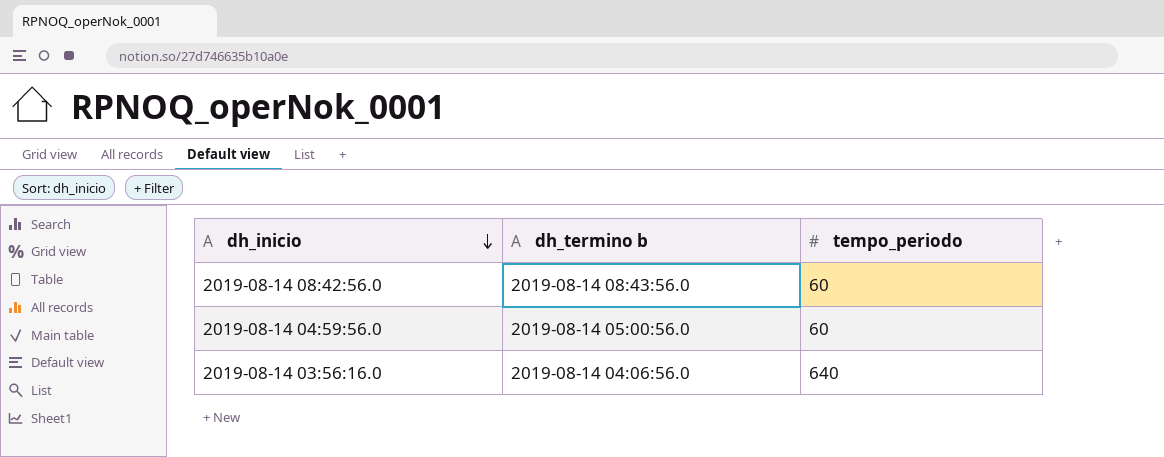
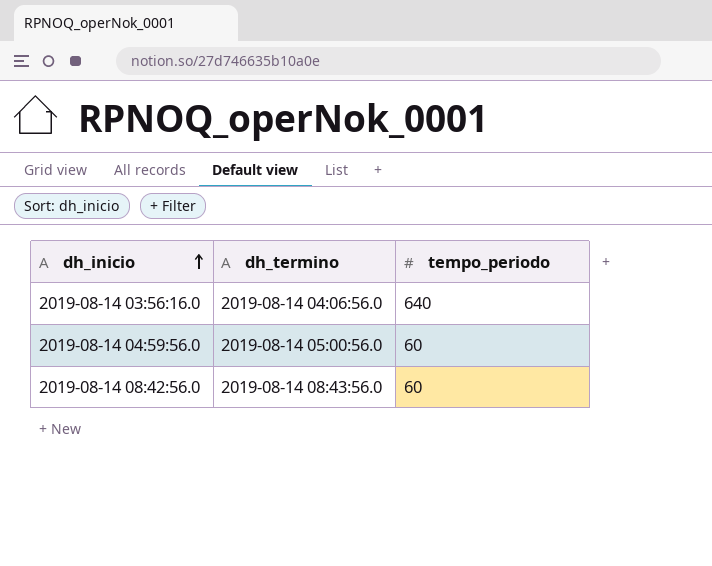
row order: dh_inicio descending -> dh_inicio ascending
column name: dh_termino b -> dh_termino

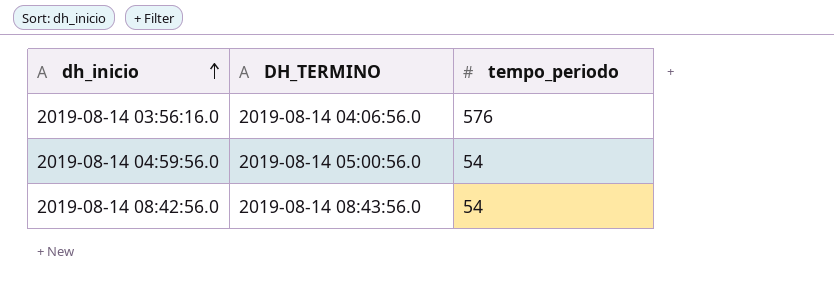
column name: dh_termino -> DH_TERMINO
2019-08-14 03:56:16.0 | tempo_periodo: 640 -> 576
2019-08-14 04:59:56.0 | tempo_periodo: 60 -> 54
2019-08-14 08:42:56.0 | tempo_periodo: 60 -> 54

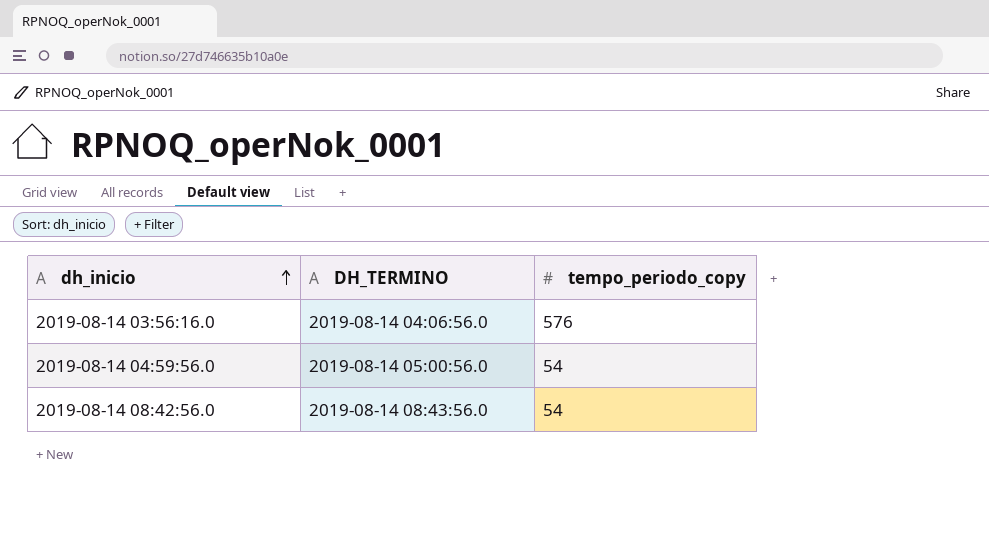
column name: tempo_periodo -> tempo_periodo_copy

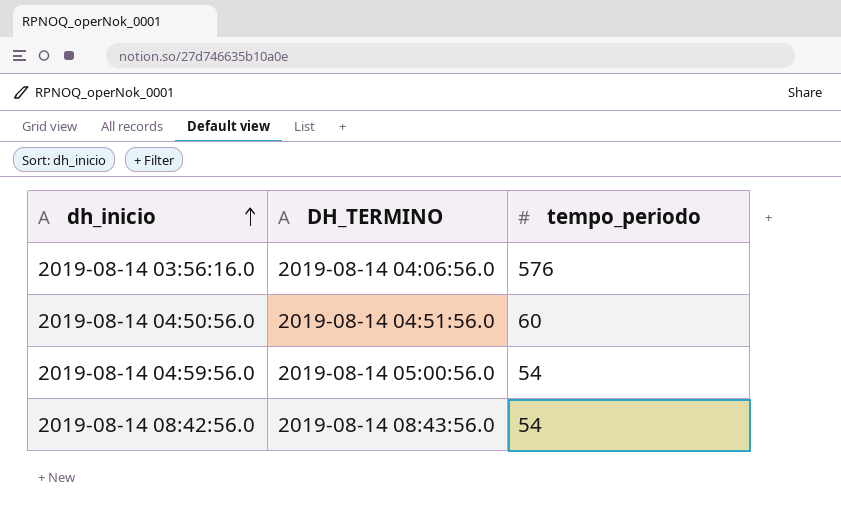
column name: tempo_periodo_copy -> tempo_periodo
row 2019-08-14 04:50:56.0: none -> 2019-08-14 04:51:56.0 | 60

